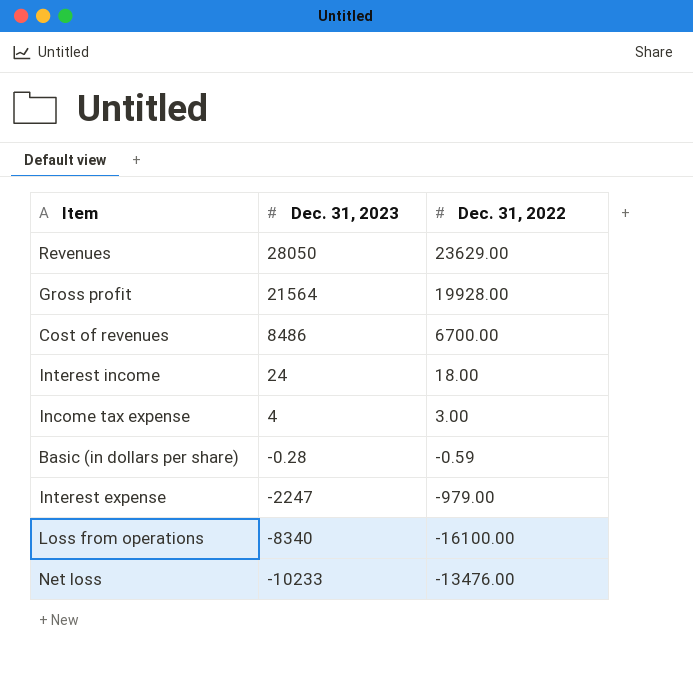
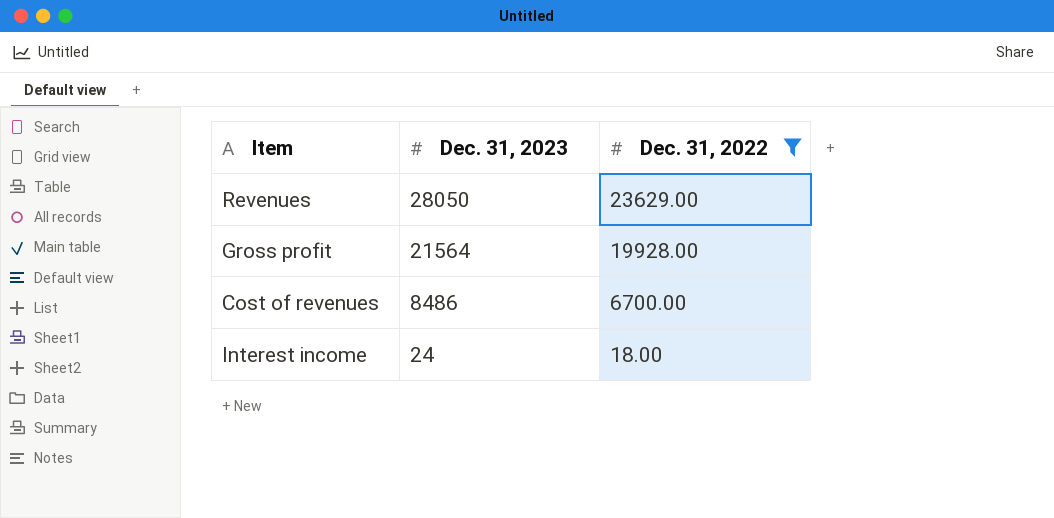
filter: none -> Dec. 31, 2022 >= 18.00

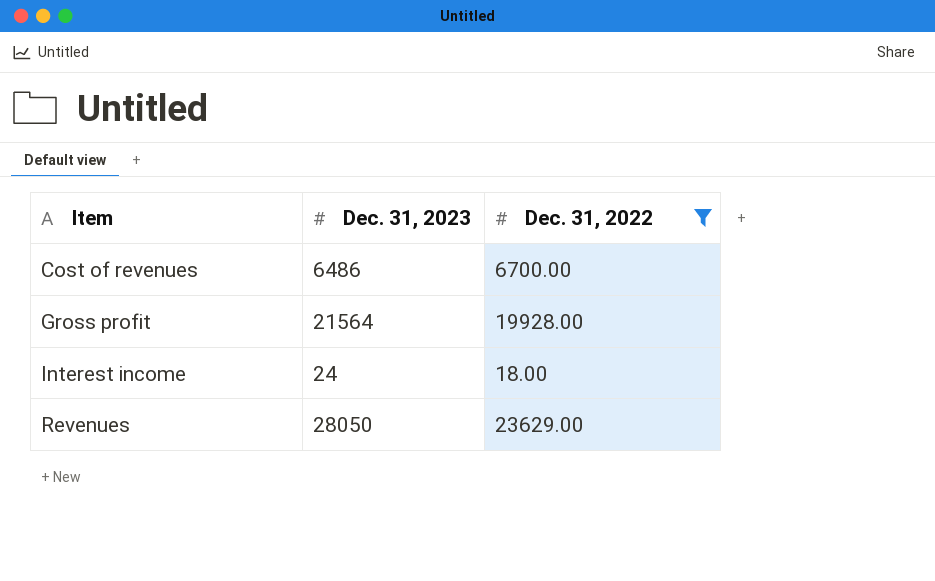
row order: Dec. 31, 2023 descending -> Item ascending
Cost of revenues | Dec. 31, 2023: 8486 -> 6486

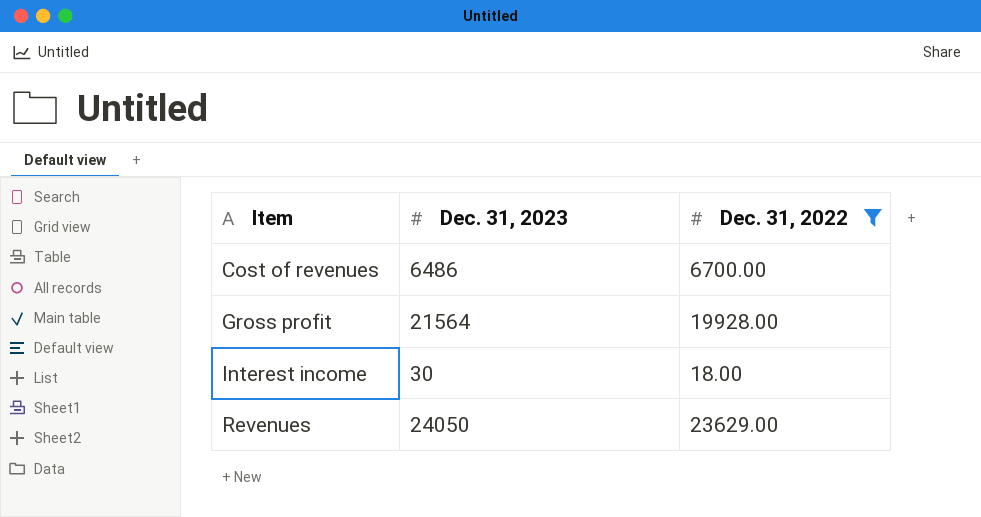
Interest income | Dec. 31, 2023: 24 -> 30
Revenues | Dec. 31, 2023: 28050 -> 24050

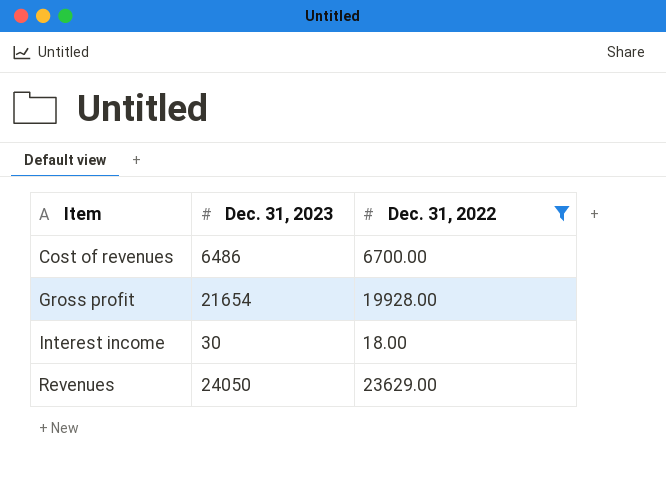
Gross profit | Dec. 31, 2023: 21564 -> 21654

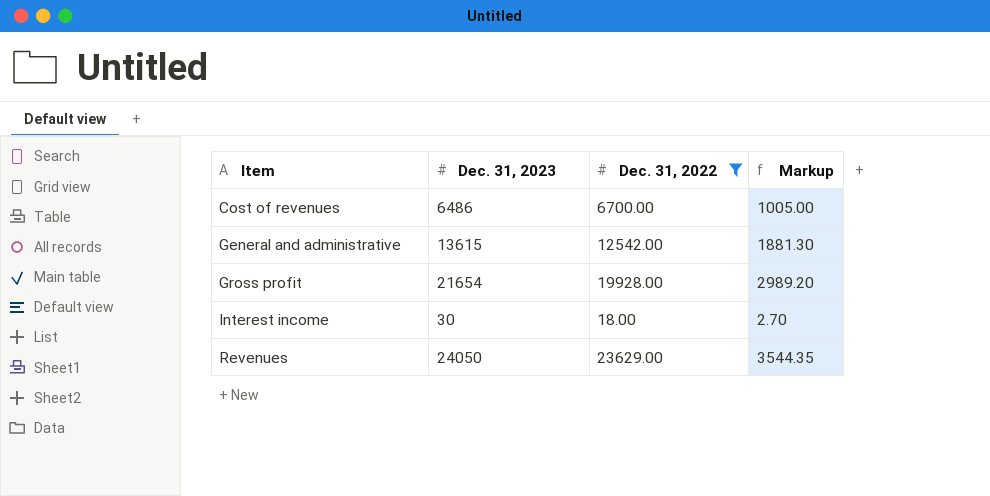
column Markup | formula: none -> [Dec. 31, 2022] * 0.15
row General and administrative: none -> 13615 | 12542.00 | 1881.30

